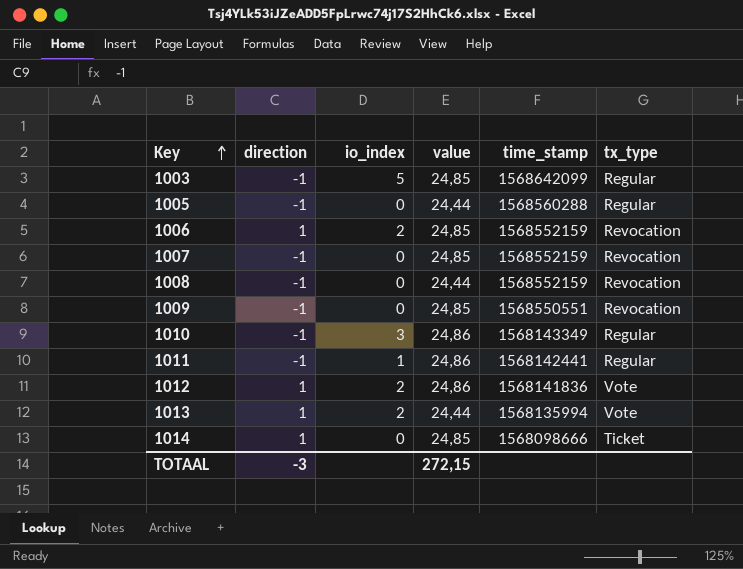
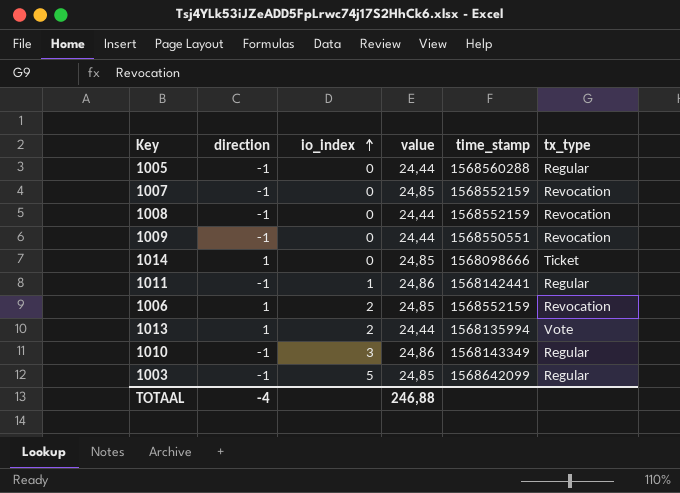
row order: Key ascending -> io_index ascending
row 1012: 1 | 2 | 24,86 | 1568141836 | Vote -> none
1009 | value: 24,85 -> 24,44
TOTAAL | direction: -3 -> -4
TOTAAL | value: 272,15 -> 246,88

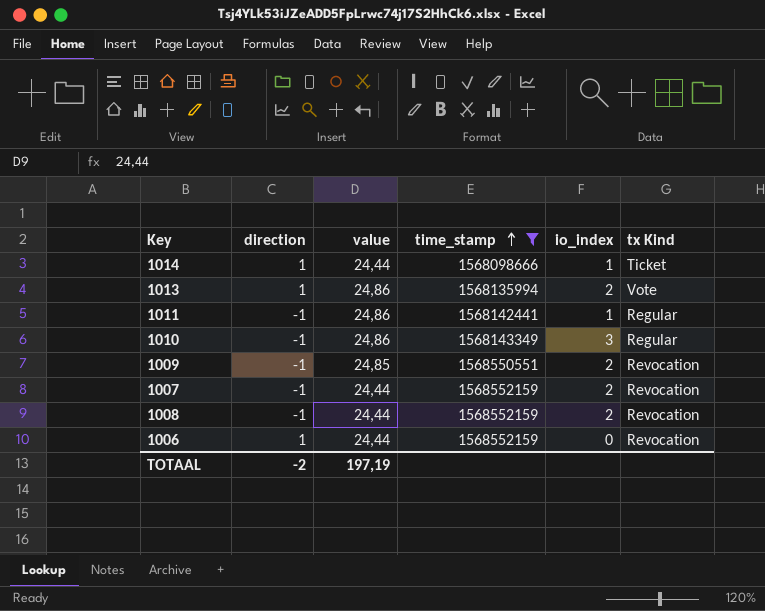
filter: none -> time_stamp <= 1568552159
row order: io_index ascending -> time_stamp ascending
column io_index | position: 3 -> 5
column name: tx_type -> tx Kind
1014 | value: 24,85 -> 24,44
1014 | io_index: 0 -> 1
1013 | value: 24,44 -> 24,86
1009 | value: 24,44 -> 24,85
1009 | io_index: 0 -> 2
1007 | value: 24,85 -> 24,44
1007 | io_index: 0 -> 2
1008 | io_index: 0 -> 2
1006 | value: 24,85 -> 24,44
1006 | io_index: 2 -> 0
TOTAAL | direction: -4 -> -2
TOTAAL | value: 246,88 -> 197,19

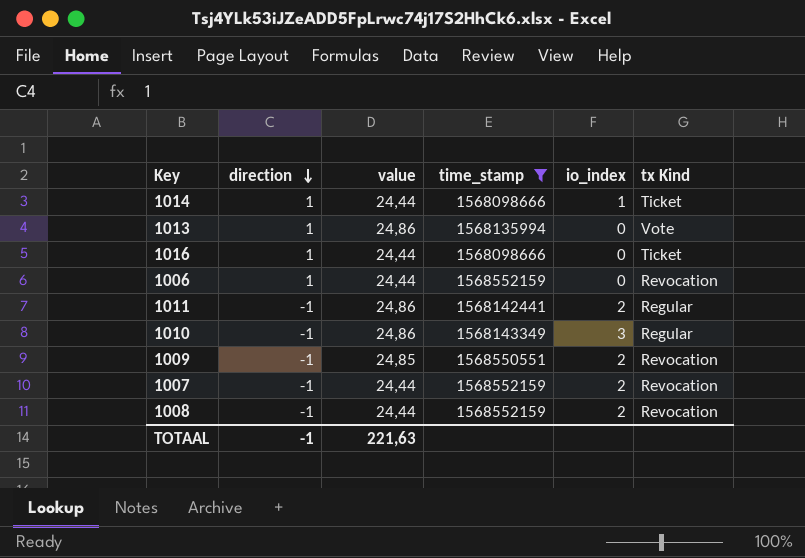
row order: time_stamp ascending -> direction descending
1013 | io_index: 2 -> 0
row 1016: none -> 1 | 24,44 | 1568098666 | 0 | Ticket
1011 | io_index: 1 -> 2
TOTAAL | direction: -2 -> -1
TOTAAL | value: 197,19 -> 221,63

